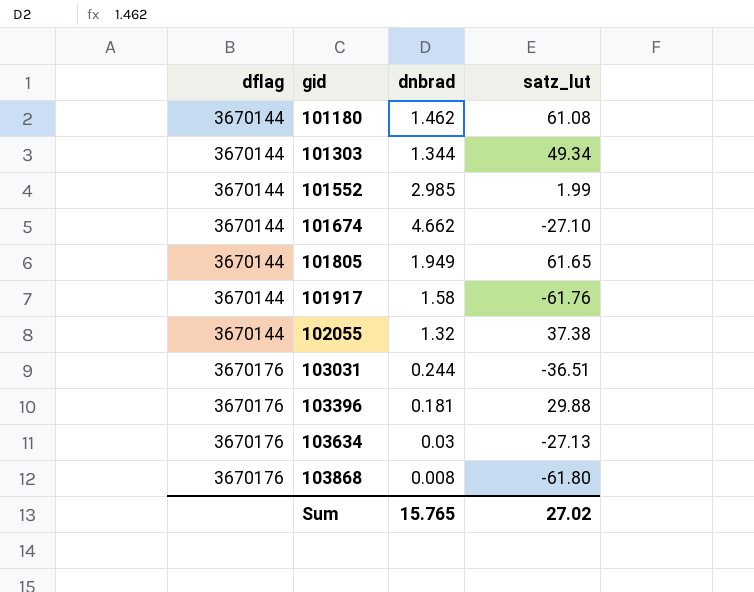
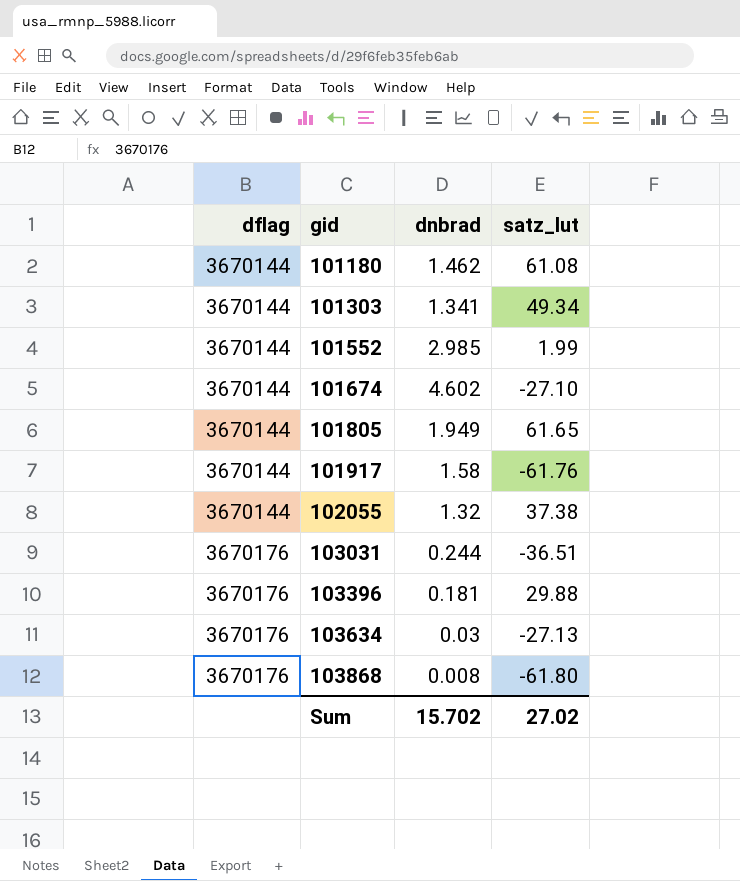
101303 | dnbrad: 1.344 -> 1.341
101674 | dnbrad: 4.662 -> 4.602
Sum | dnbrad: 15.765 -> 15.702

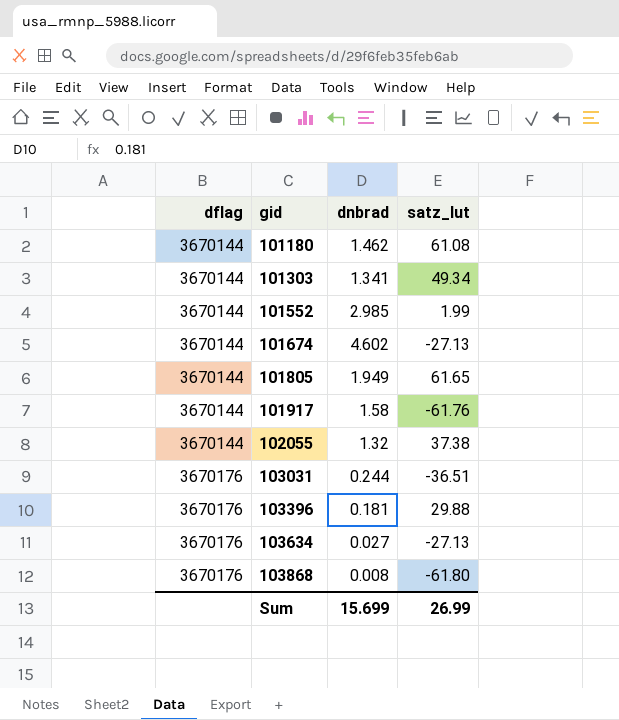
101674 | satz_lut: -27.10 -> -27.13
103634 | dnbrad: 0.03 -> 0.027
Sum | dnbrad: 15.702 -> 15.699
Sum | satz_lut: 27.02 -> 26.99

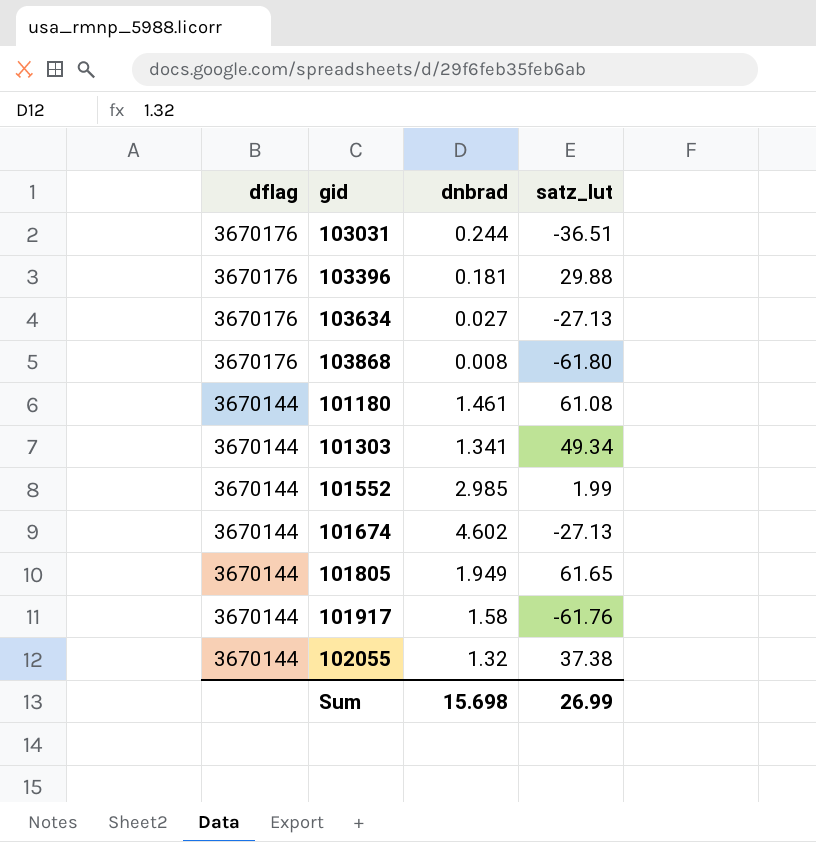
row order: dflag ascending -> dflag descending
101180 | dnbrad: 1.462 -> 1.461
Sum | dnbrad: 15.699 -> 15.698

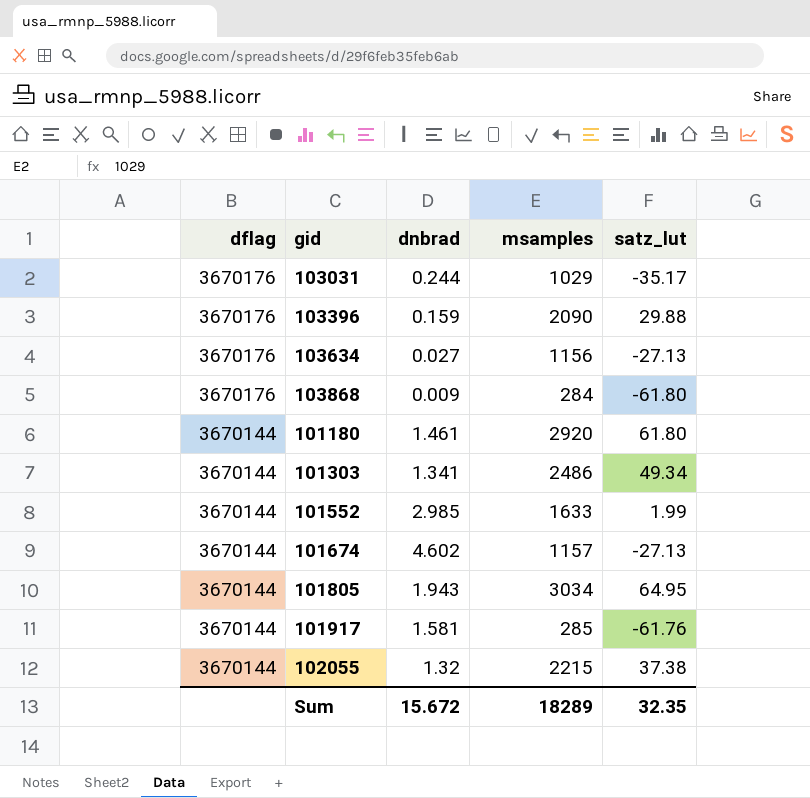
column msamples | position: none -> 4
103031 | satz_lut: -36.51 -> -35.17
103396 | dnbrad: 0.181 -> 0.159
103868 | dnbrad: 0.008 -> 0.009
101180 | satz_lut: 61.08 -> 61.80
101805 | dnbrad: 1.949 -> 1.943
101805 | satz_lut: 61.65 -> 64.95
101917 | dnbrad: 1.58 -> 1.581
Sum | dnbrad: 15.698 -> 15.672
Sum | satz_lut: 26.99 -> 32.35

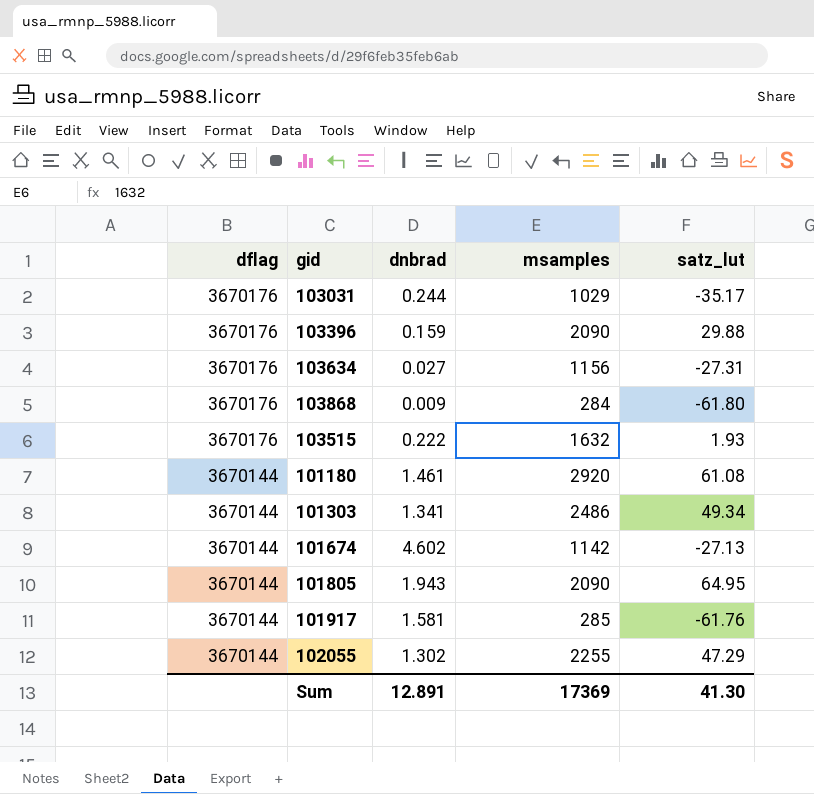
row 101552: 3670144 | 2.985 | 1633 | 1.99 -> none
103634 | satz_lut: -27.13 -> -27.31
row 103515: none -> 3670176 | 0.222 | 1632 | 1.93
101180 | satz_lut: 61.80 -> 61.08
101674 | msamples: 1157 -> 1142
101805 | msamples: 3034 -> 2090
102055 | dnbrad: 1.32 -> 1.302
102055 | msamples: 2215 -> 2255
102055 | satz_lut: 37.38 -> 47.29
Sum | dnbrad: 15.672 -> 12.891
Sum | msamples: 18289 -> 17369
Sum | satz_lut: 32.35 -> 41.30

